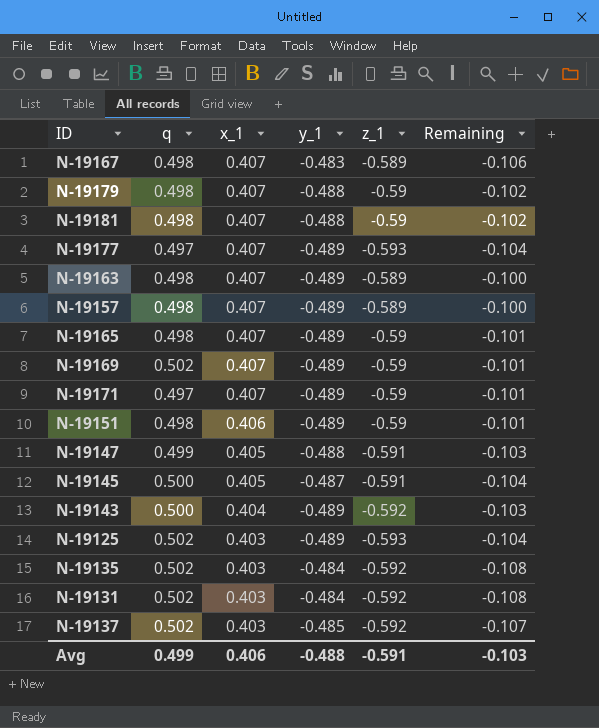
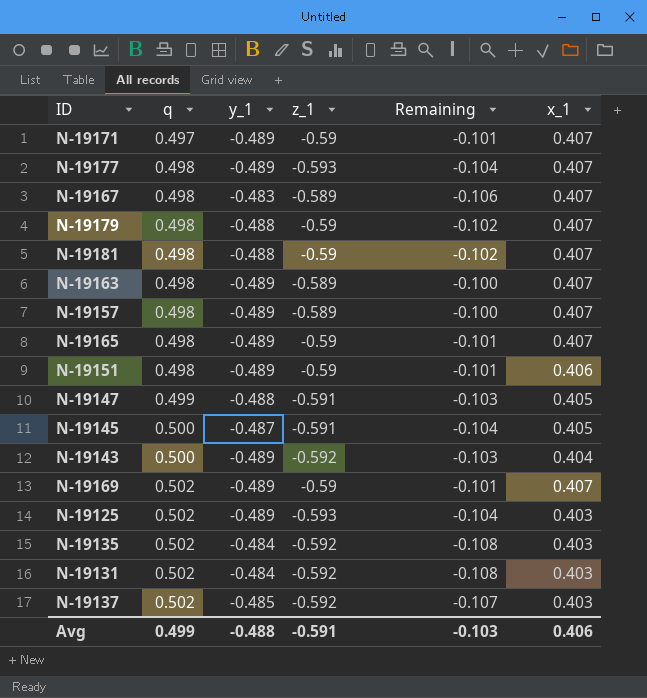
row order: x_1 descending -> q ascending
column x_1 | position: 3 -> 6
N-19177 | q: 0.497 -> 0.498

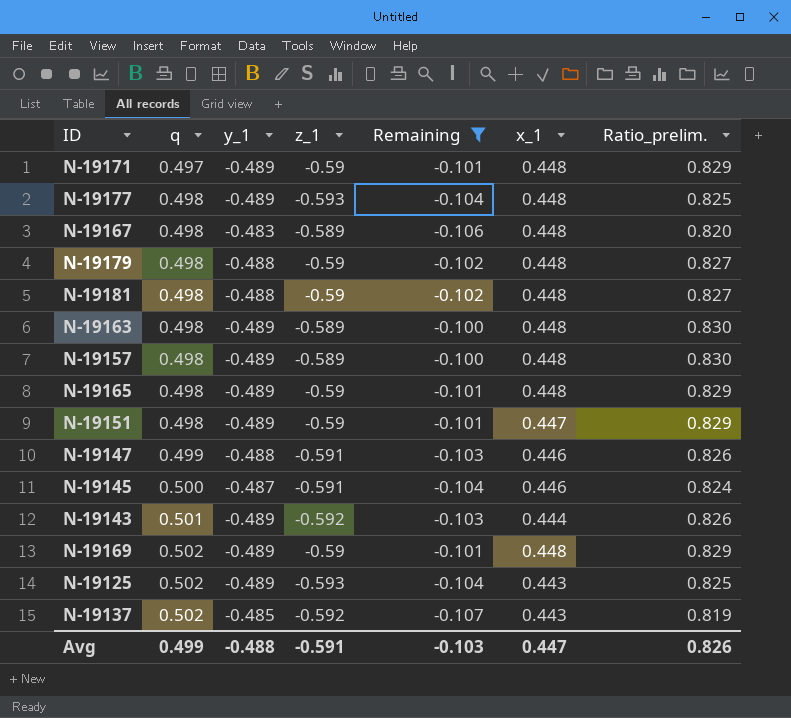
filter: none -> Remaining != -0.108
column Ratio_prelim. | formula: none -> [y_1] / [z_1]
N-19171 | x_1: 0.407 -> 0.448
N-19177 | x_1: 0.407 -> 0.448
N-19167 | x_1: 0.407 -> 0.448
N-19179 | x_1: 0.407 -> 0.448
N-19181 | x_1: 0.407 -> 0.448
N-19163 | x_1: 0.407 -> 0.448
N-19157 | x_1: 0.407 -> 0.448
N-19165 | x_1: 0.407 -> 0.448
N-19151 | x_1: 0.406 -> 0.447
N-19147 | x_1: 0.405 -> 0.446
N-19145 | x_1: 0.405 -> 0.446
N-19143 | q: 0.500 -> 0.501
N-19143 | x_1: 0.404 -> 0.444
N-19169 | x_1: 0.407 -> 0.448
N-19125 | x_1: 0.403 -> 0.443
N-19137 | x_1: 0.403 -> 0.443
Avg | x_1: 0.406 -> 0.447

